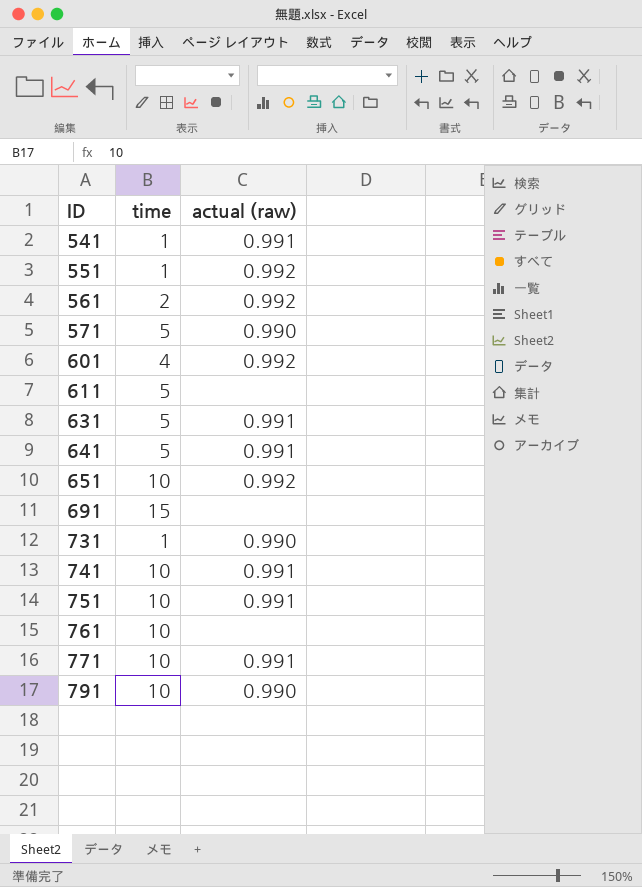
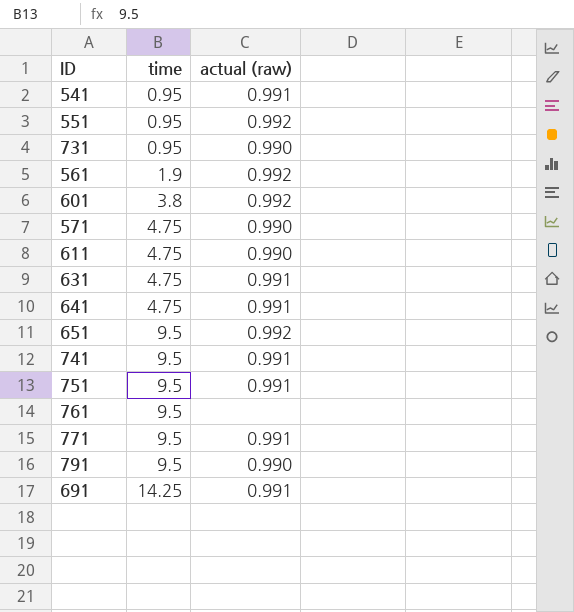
row order: ID ascending -> time ascending
541 | time: 1 -> 0.95
551 | time: 1 -> 0.95
731 | time: 1 -> 0.95
561 | time: 2 -> 1.9
601 | time: 4 -> 3.8
571 | time: 5 -> 4.75
611 | time: 5 -> 4.75
611 | actual (raw): none -> 0.990
631 | time: 5 -> 4.75
641 | time: 5 -> 4.75
651 | time: 10 -> 9.5
741 | time: 10 -> 9.5
751 | time: 10 -> 9.5
761 | time: 10 -> 9.5
771 | time: 10 -> 9.5
791 | time: 10 -> 9.5
691 | time: 15 -> 14.25
691 | actual (raw): none -> 0.991

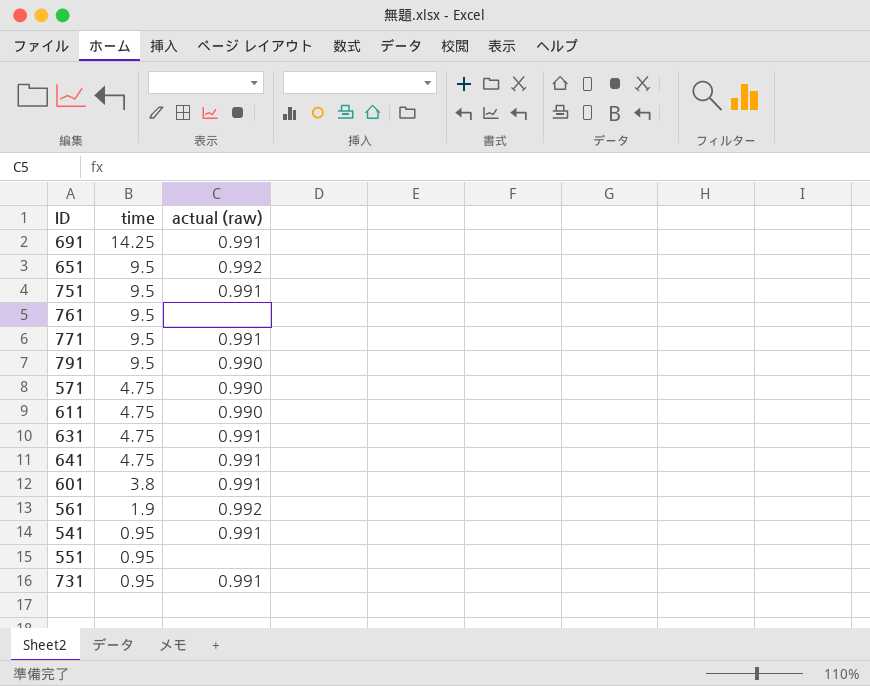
row order: time ascending -> time descending
row 741: 9.5 | 0.991 -> none
601 | actual (raw): 0.992 -> 0.991
551 | actual (raw): 0.992 -> none
731 | actual (raw): 0.990 -> 0.991

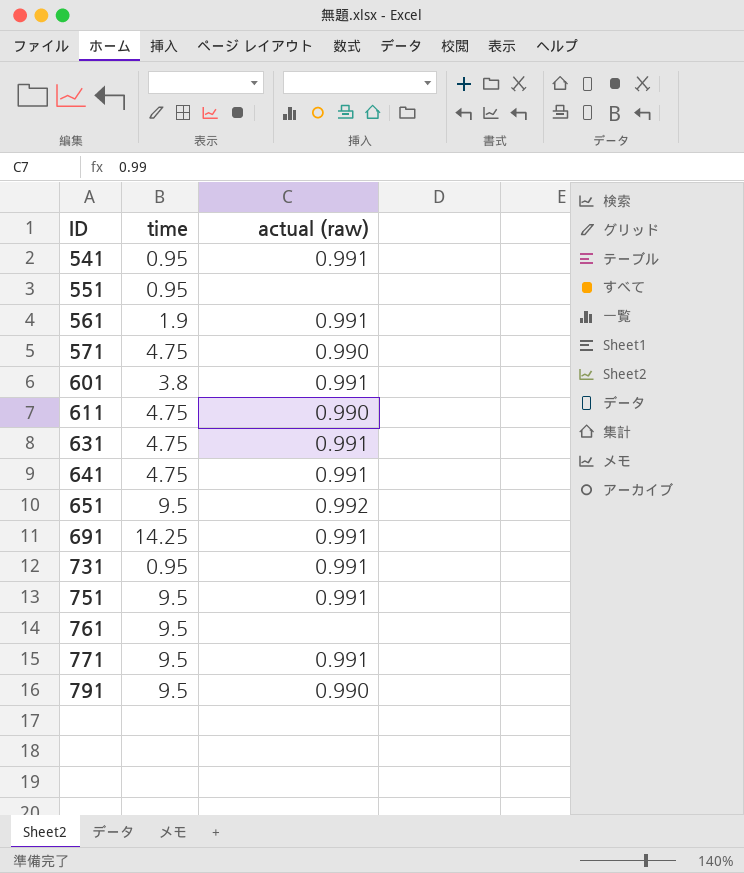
row order: time descending -> ID ascending
561 | actual (raw): 0.992 -> 0.991

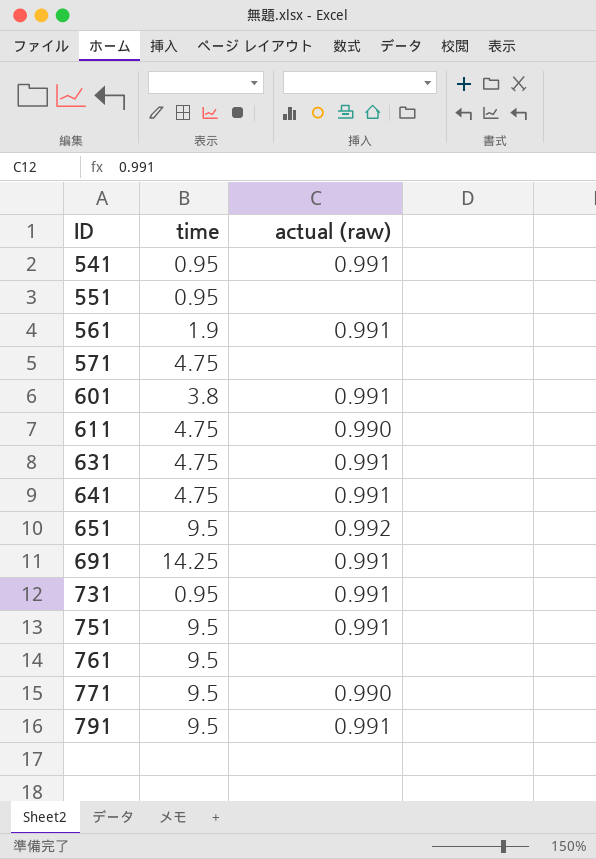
571 | actual (raw): 0.990 -> none
771 | actual (raw): 0.991 -> 0.990
791 | actual (raw): 0.990 -> 0.991

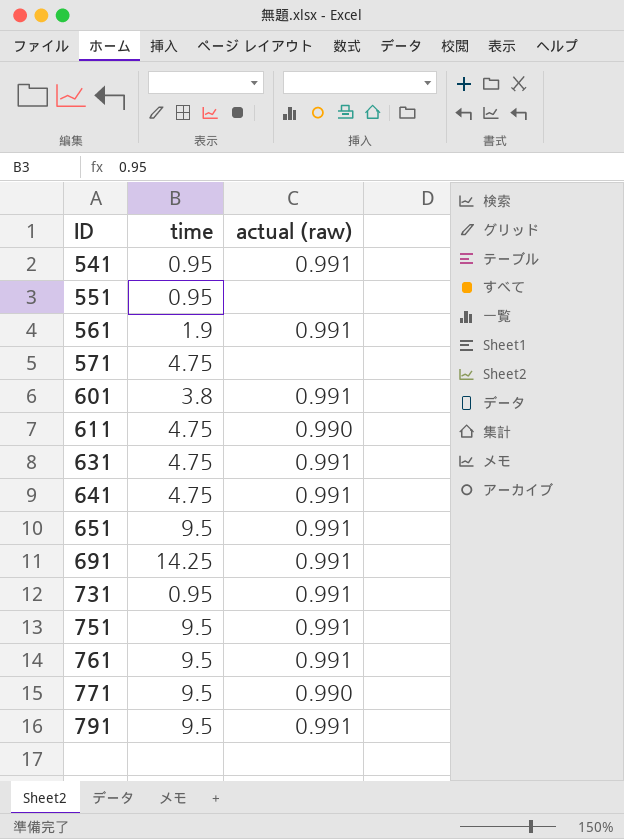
651 | actual (raw): 0.992 -> 0.991
761 | actual (raw): none -> 0.991

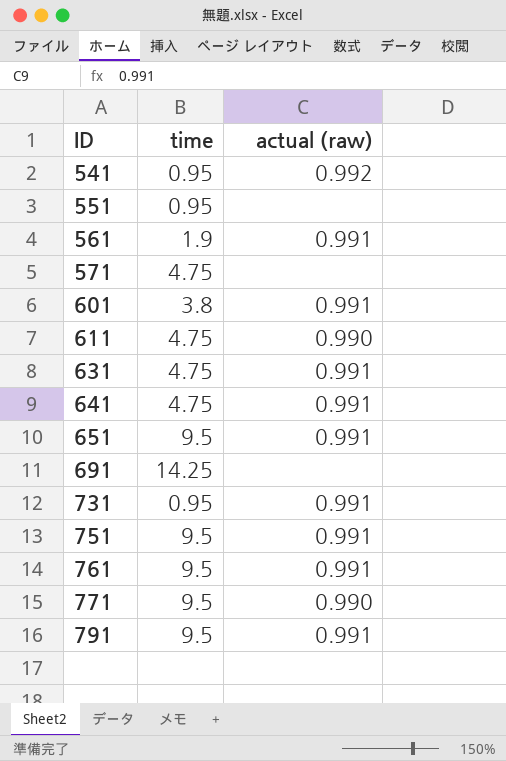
541 | actual (raw): 0.991 -> 0.992
691 | actual (raw): 0.991 -> none

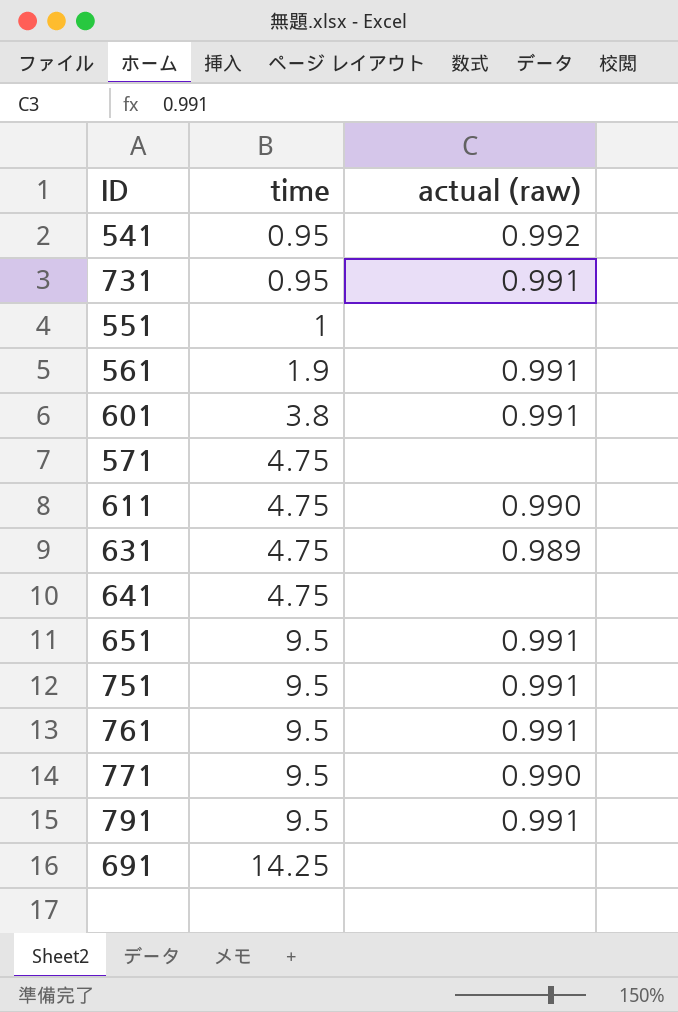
row order: ID ascending -> time ascending
551 | time: 0.95 -> 1
631 | actual (raw): 0.991 -> 0.989
641 | actual (raw): 0.991 -> none

